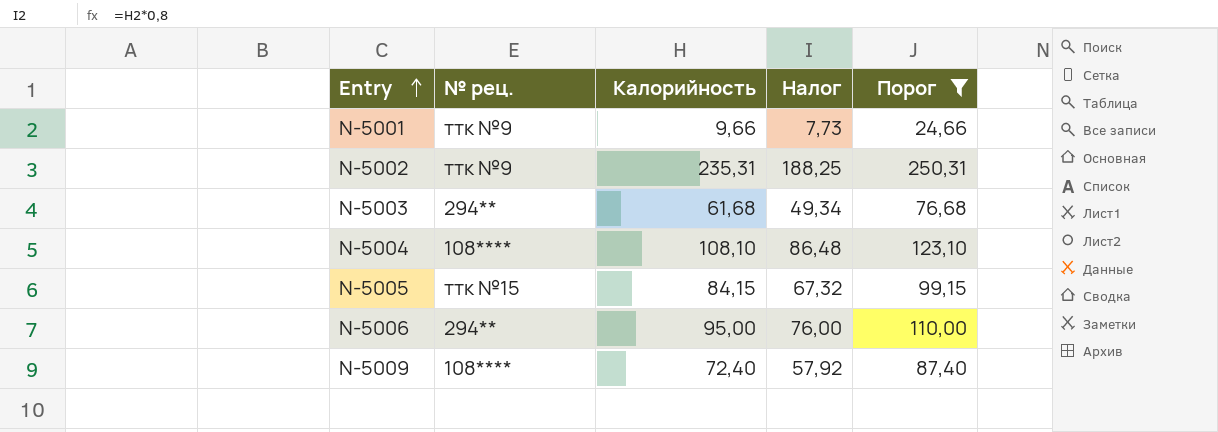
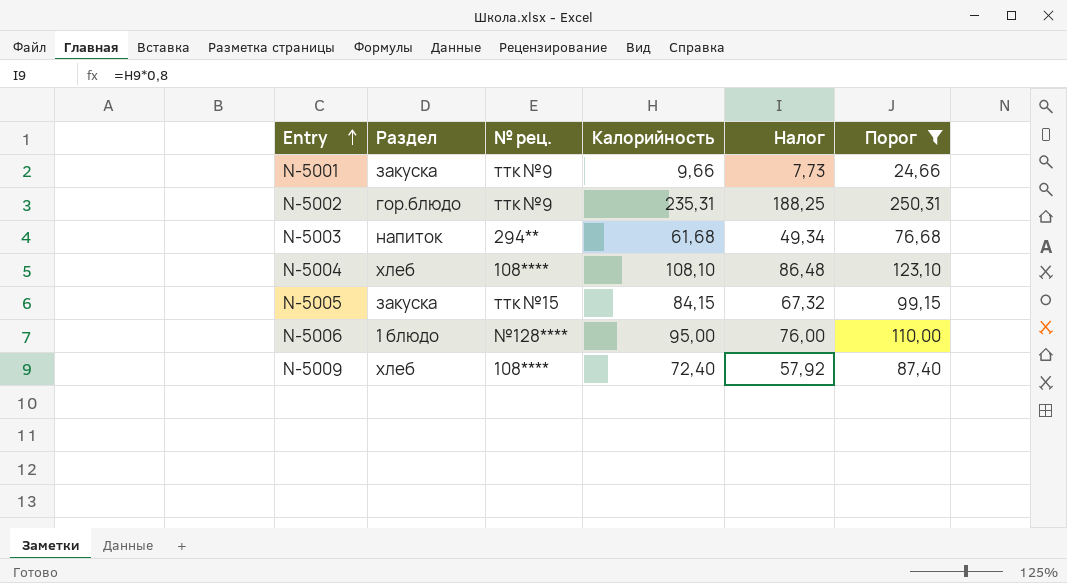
column Раздел | position: none -> 2
N-5006 | № рец.: 294** -> №128****

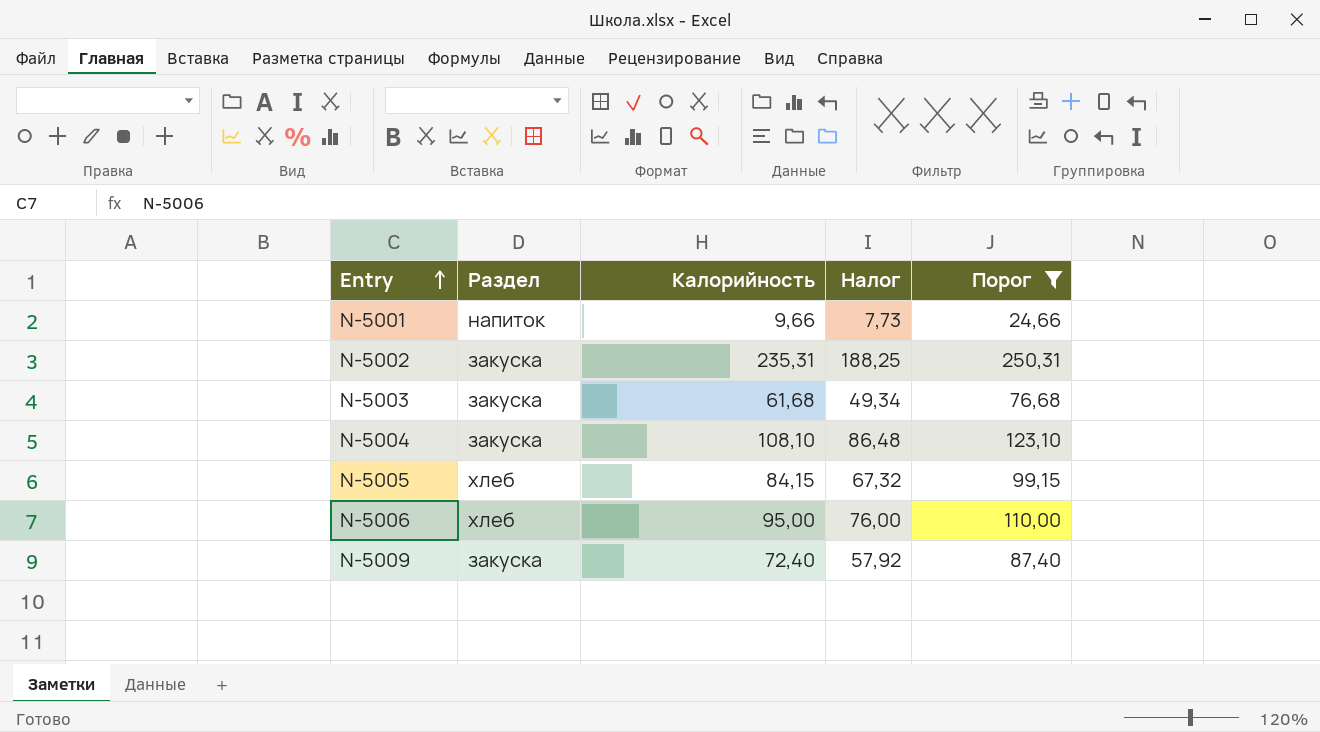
column № рец. | position: 3 -> none
N-5001 | Раздел: закуска -> напиток
N-5002 | Раздел: гор.блюдо -> закуска
N-5003 | Раздел: напиток -> закуска
N-5004 | Раздел: хлеб -> закуска
N-5005 | Раздел: закуска -> хлеб
N-5006 | Раздел: 1 блюдо -> хлеб
N-5009 | Раздел: хлеб -> закуска

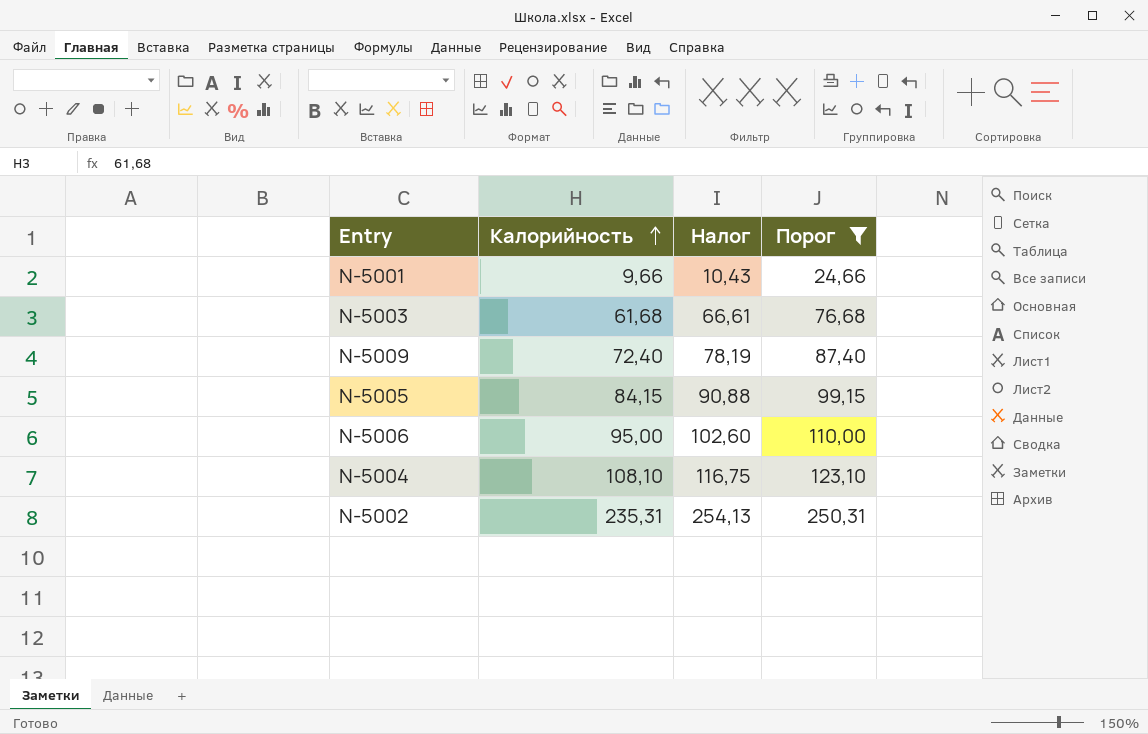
row order: Entry ascending -> Калорийность ascending
column Раздел | position: 2 -> none
column Налог | formula: [Калорийность] * 0,8 -> [Калорийность] * 1,08

